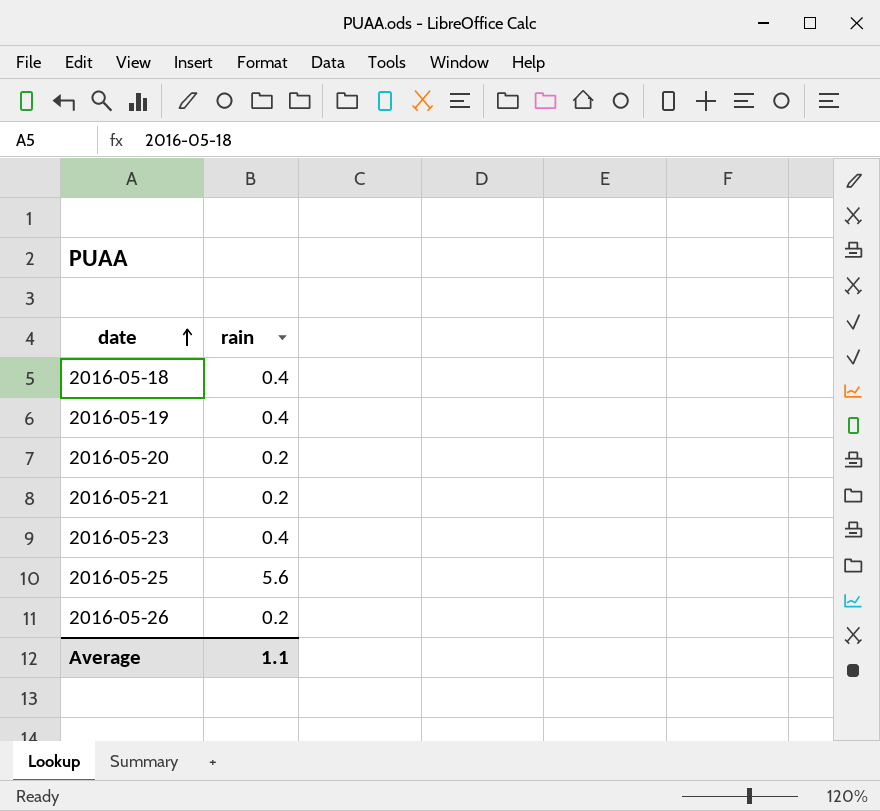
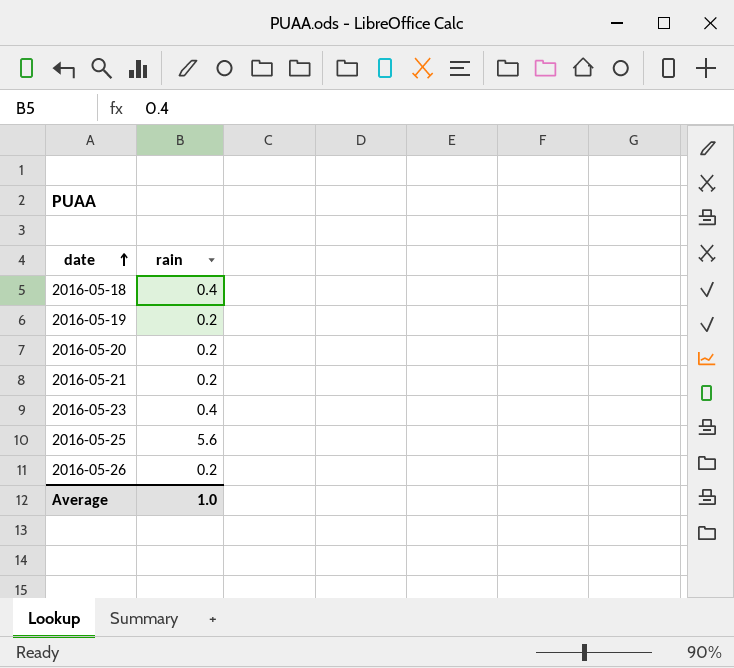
2016-05-19 | rain: 0.4 -> 0.2
Average | rain: 1.1 -> 1.0

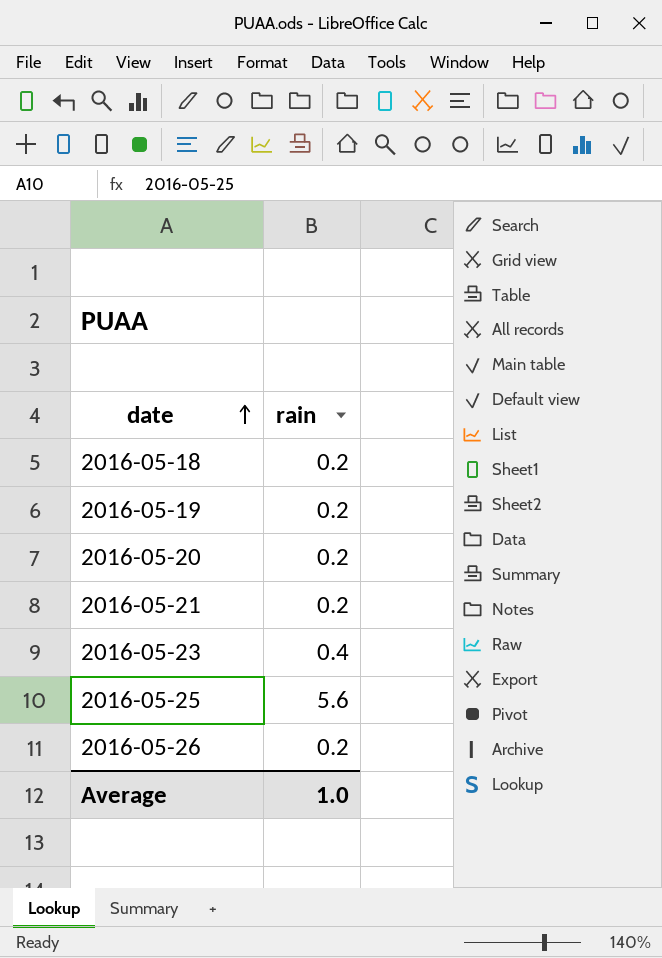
2016-05-18 | rain: 0.4 -> 0.2

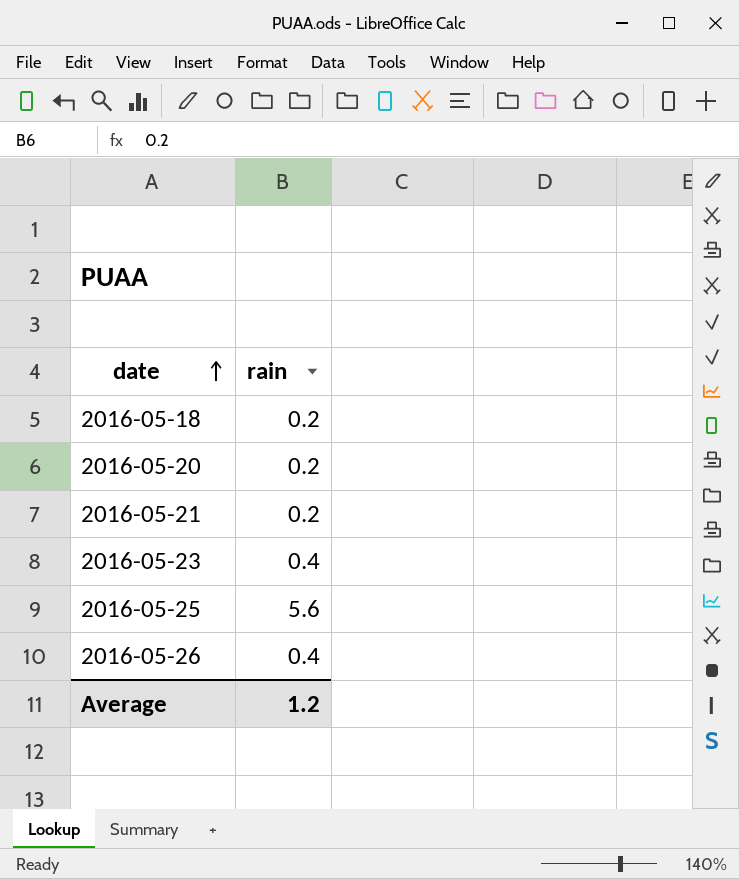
row 2016-05-19: 0.2 -> none
2016-05-26 | rain: 0.2 -> 0.4
Average | rain: 1.0 -> 1.2

